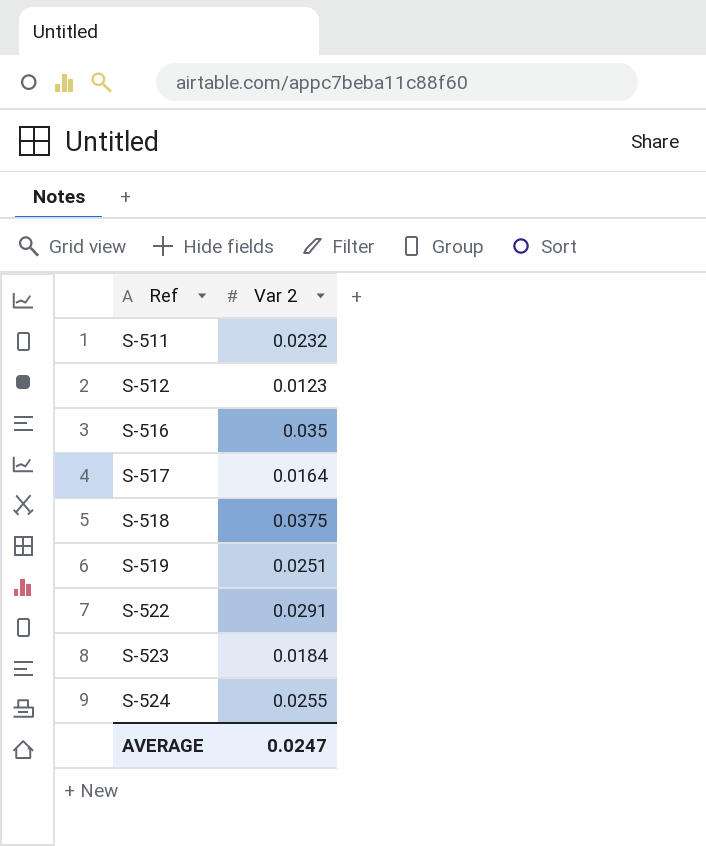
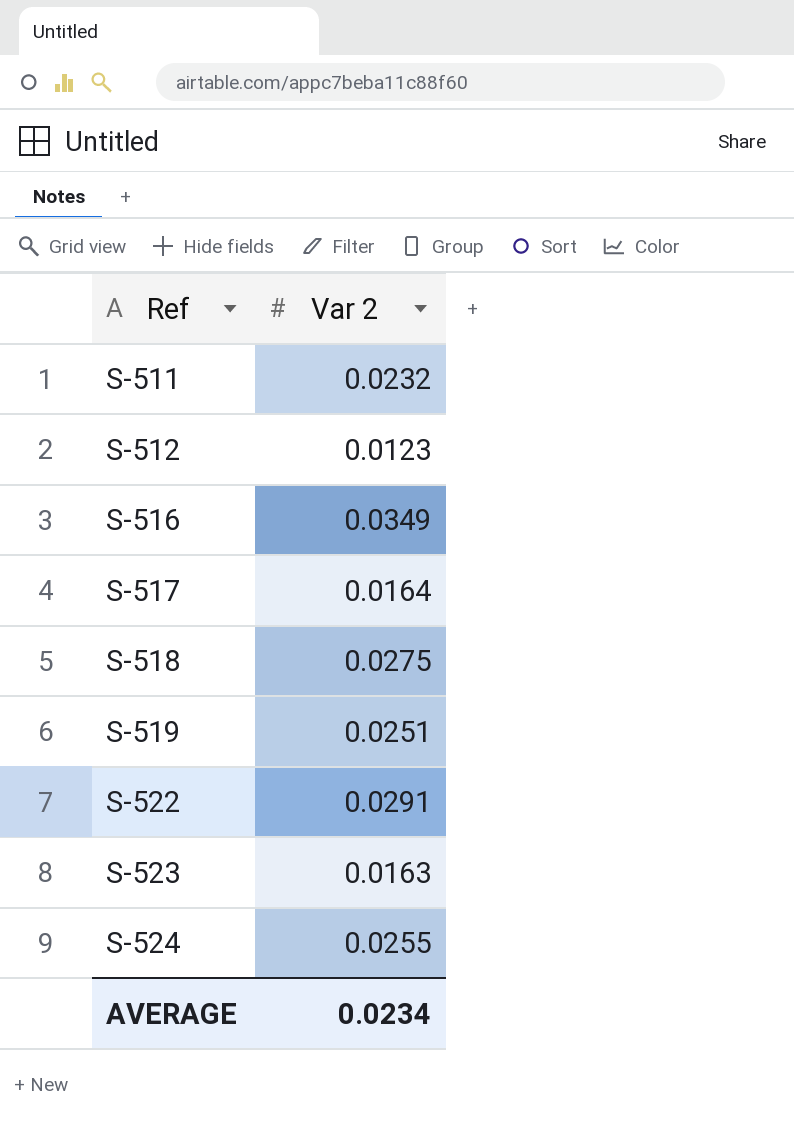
S-516 | Var 2: 0.035 -> 0.0349
S-518 | Var 2: 0.0375 -> 0.0275
S-523 | Var 2: 0.0184 -> 0.0163
AVERAGE | Var 2: 0.0247 -> 0.0234

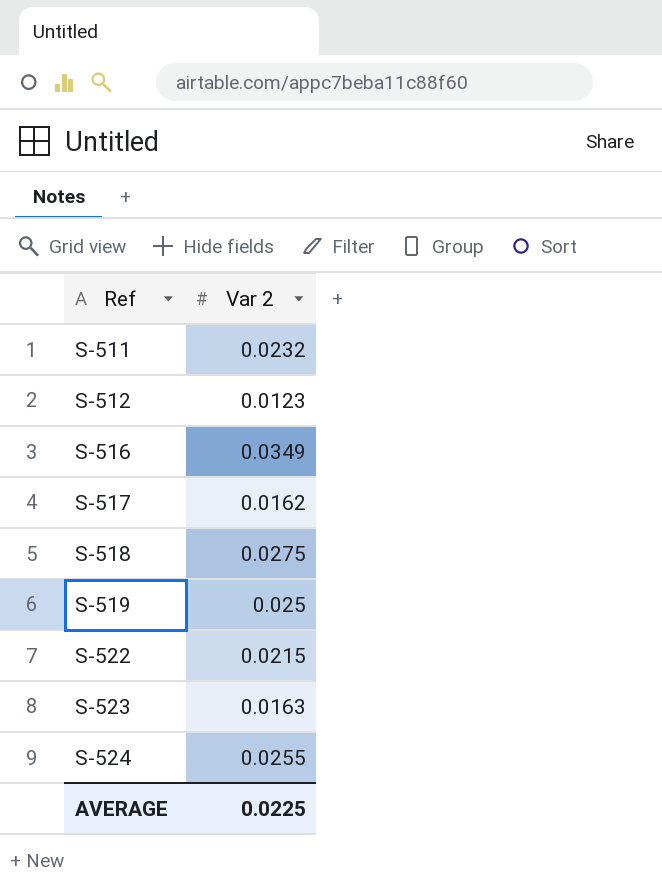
S-517 | Var 2: 0.0164 -> 0.0162
S-519 | Var 2: 0.0251 -> 0.025
S-522 | Var 2: 0.0291 -> 0.0215
AVERAGE | Var 2: 0.0234 -> 0.0225

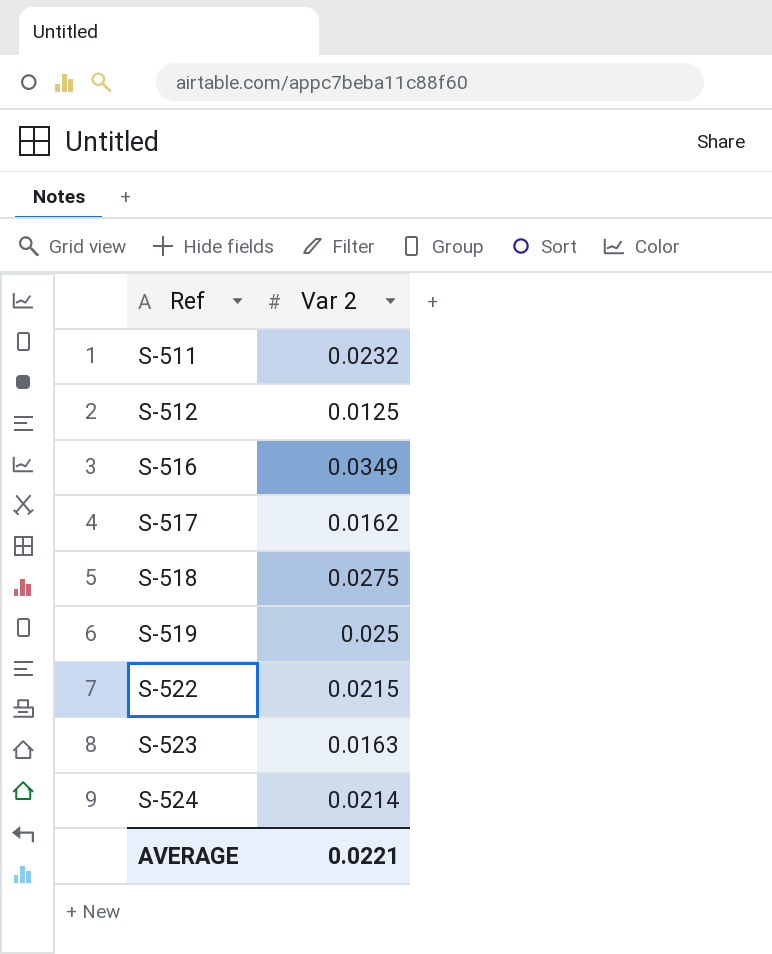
S-512 | Var 2: 0.0123 -> 0.0125
S-524 | Var 2: 0.0255 -> 0.0214
AVERAGE | Var 2: 0.0225 -> 0.0221

